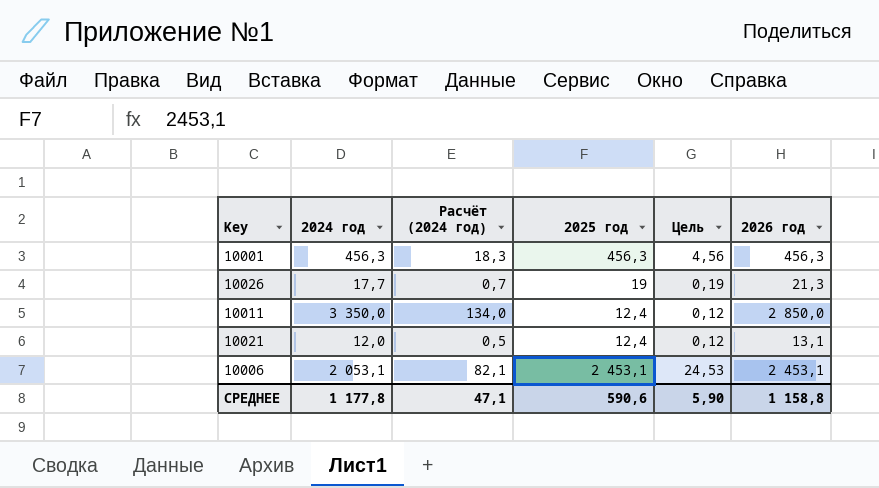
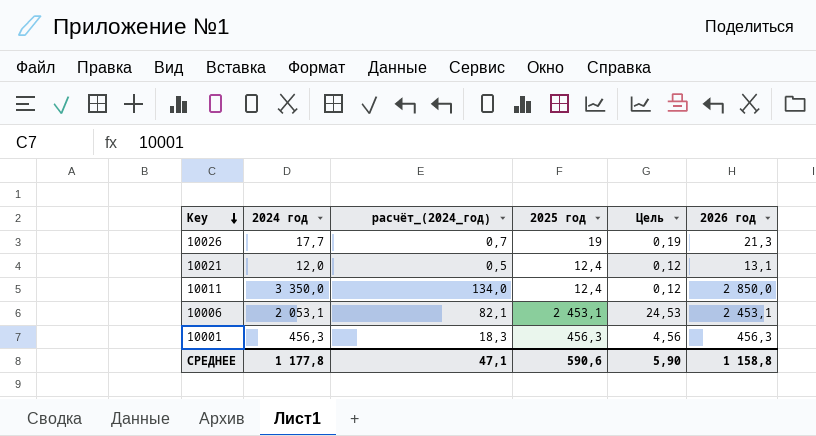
row order: none -> Key descending
column name: Расчёт (2024 год) -> расчёт_(2024_год)

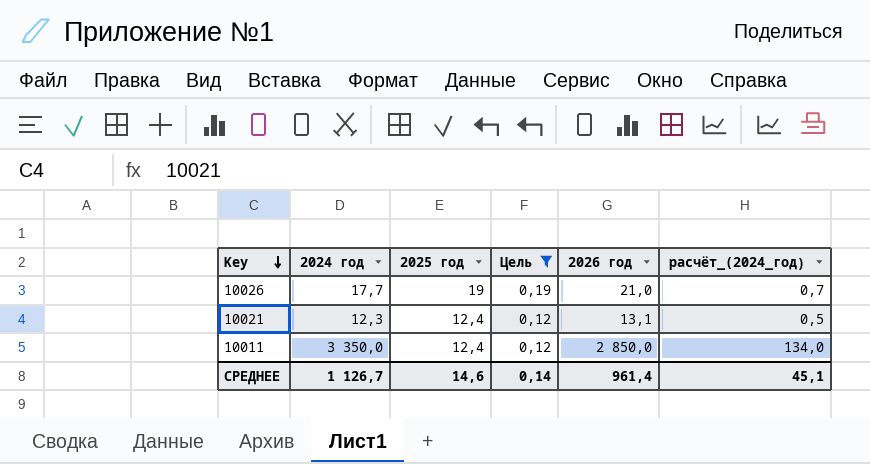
filter: none -> Цель <= 0,19
column расчёт_(2024_год) | position: 3 -> 6
10026 | 2026 год: 21,3 -> 21,0
10021 | 2024 год: 12,0 -> 12,3
СРЕДНЕЕ | 2024 год: 1 177,8 -> 1 126,7
СРЕДНЕЕ | 2025 год: 590,6 -> 14,6
СРЕДНЕЕ | Цель: 5,90 -> 0,14
СРЕДНЕЕ | 2026 год: 1 158,8 -> 961,4
СРЕДНЕЕ | расчёт_(2024_год): 47,1 -> 45,1

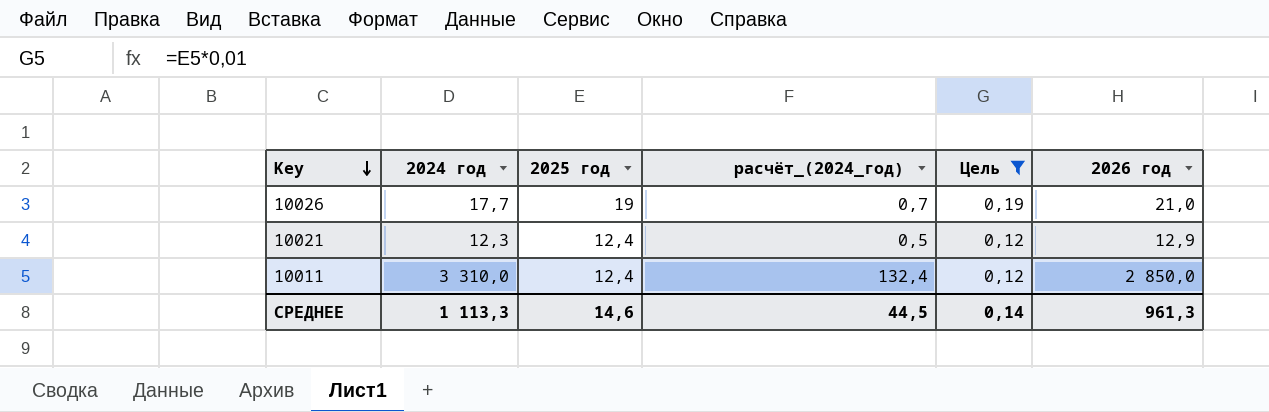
column расчёт_(2024_год) | position: 6 -> 4
10021 | 2026 год: 13,1 -> 12,9
10011 | 2024 год: 3 350,0 -> 3 310,0
10011 | расчёт_(2024_год): 134,0 -> 132,4
СРЕДНЕЕ | 2024 год: 1 126,7 -> 1 113,3
СРЕДНЕЕ | расчёт_(2024_год): 45,1 -> 44,5
СРЕДНЕЕ | 2026 год: 961,4 -> 961,3

